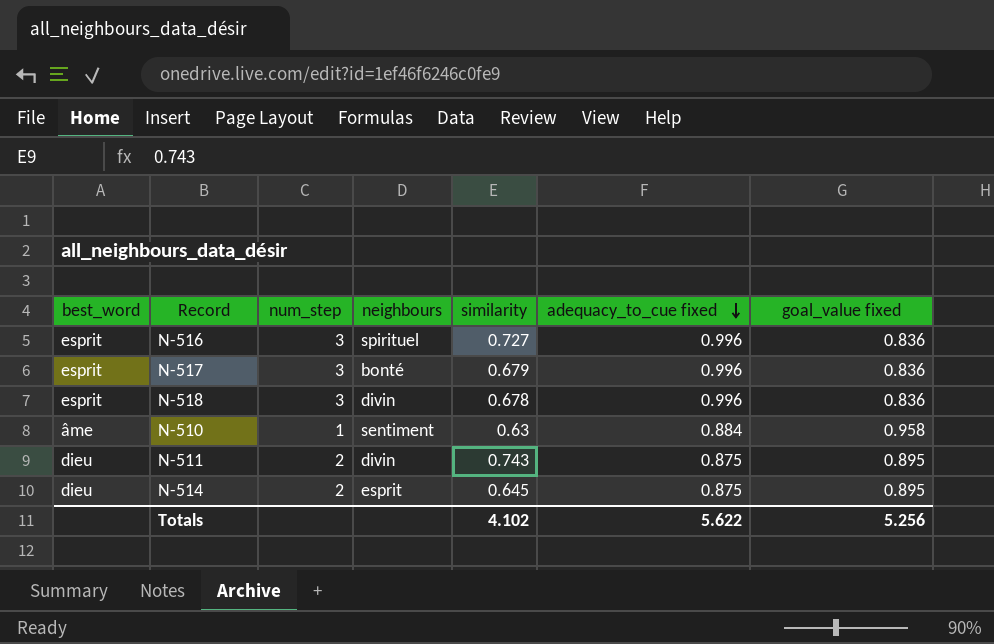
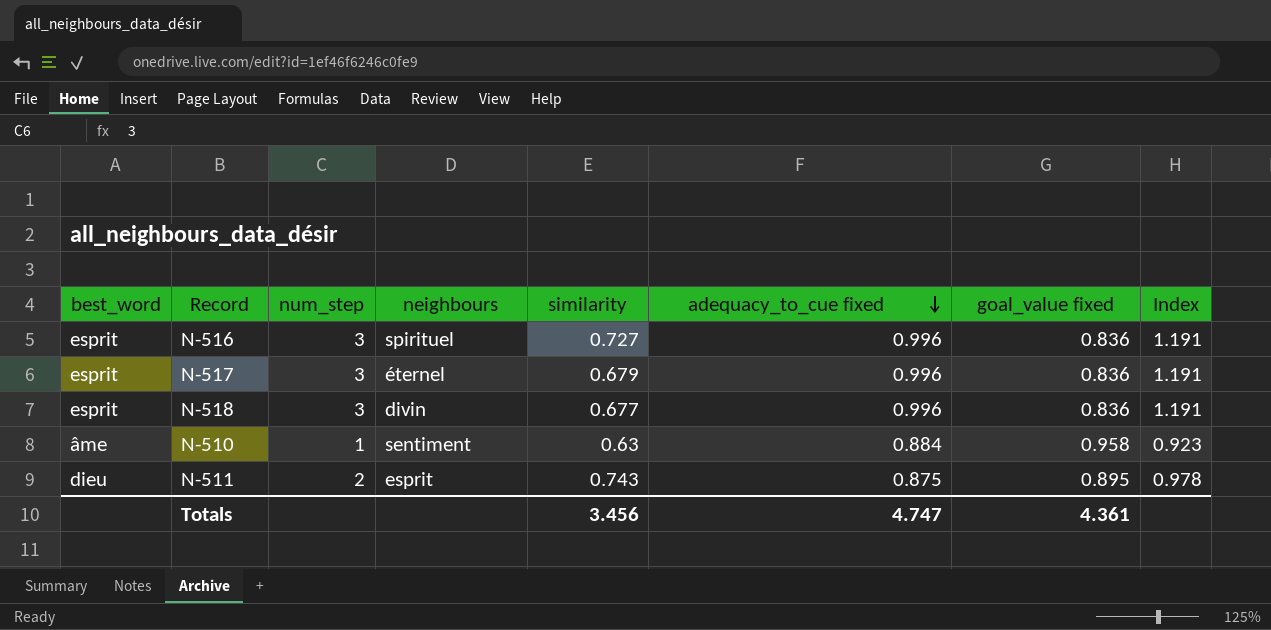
column Index | formula: none -> [adequacy_to_cue fixed] / [goal_value fixed]
row N-514: dieu | 2 | esprit | 0.645 | 0.875 | 0.895 -> none
N-517 | neighbours: bonté -> éternel
N-518 | similarity: 0.678 -> 0.677
N-511 | neighbours: divin -> esprit
Totals | similarity: 4.102 -> 3.456
Totals | adequacy_to_cue fixed: 5.622 -> 4.747
Totals | goal_value fixed: 5.256 -> 4.361

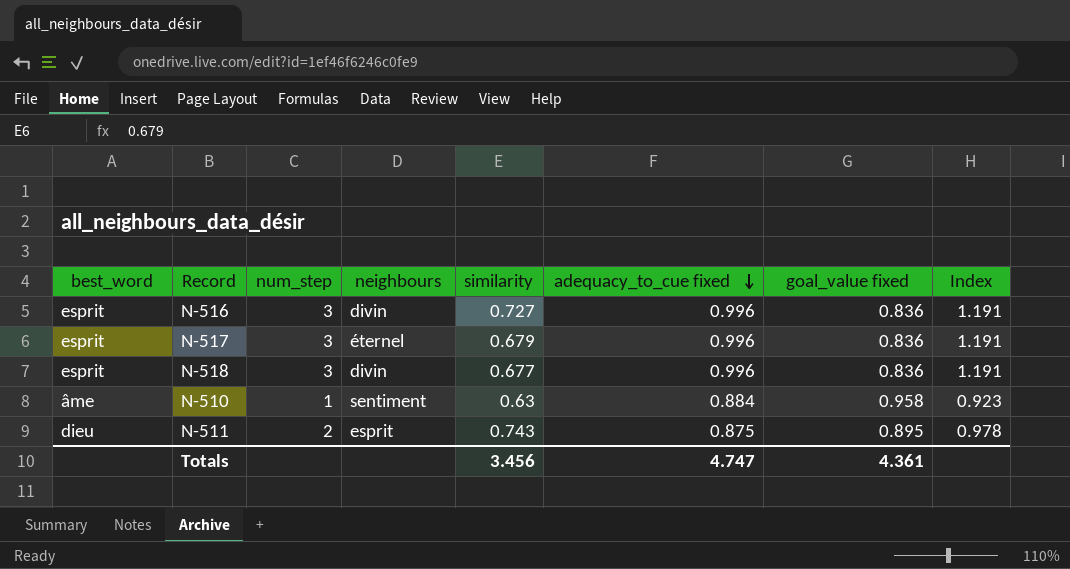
N-516 | neighbours: spirituel -> divin

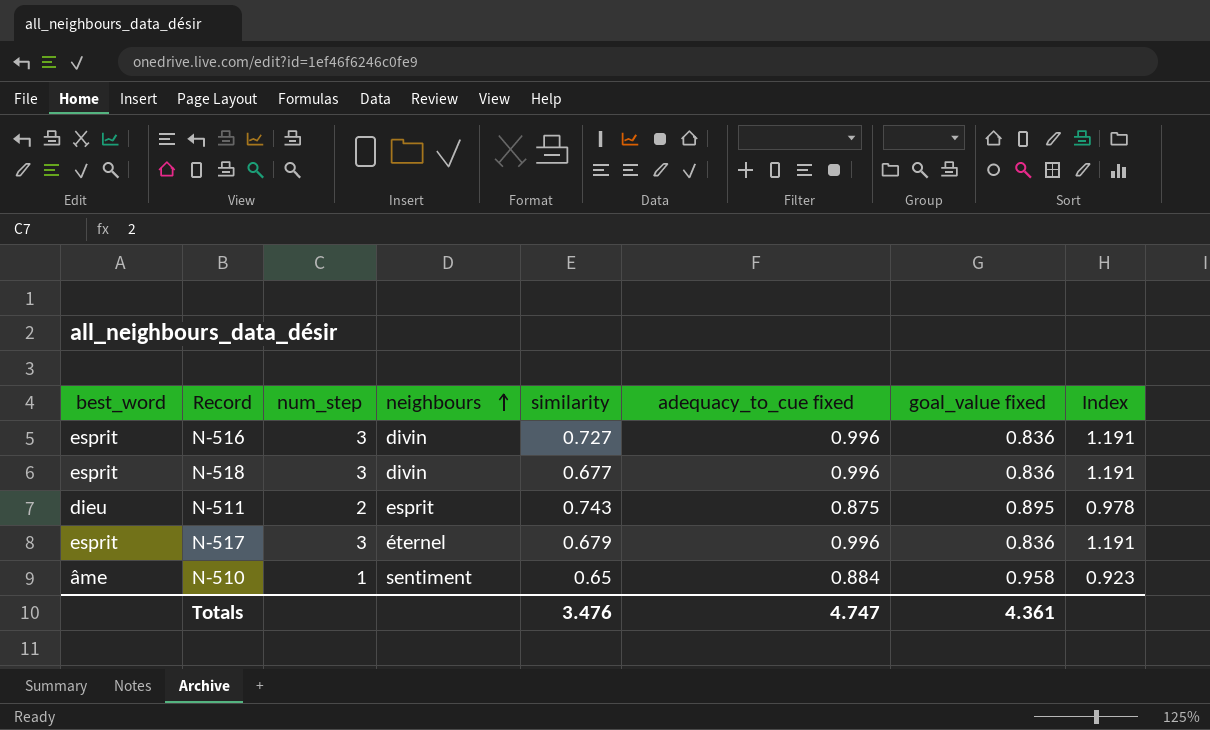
row order: adequacy_to_cue fixed descending -> neighbours ascending
N-510 | similarity: 0.63 -> 0.65
Totals | similarity: 3.456 -> 3.476

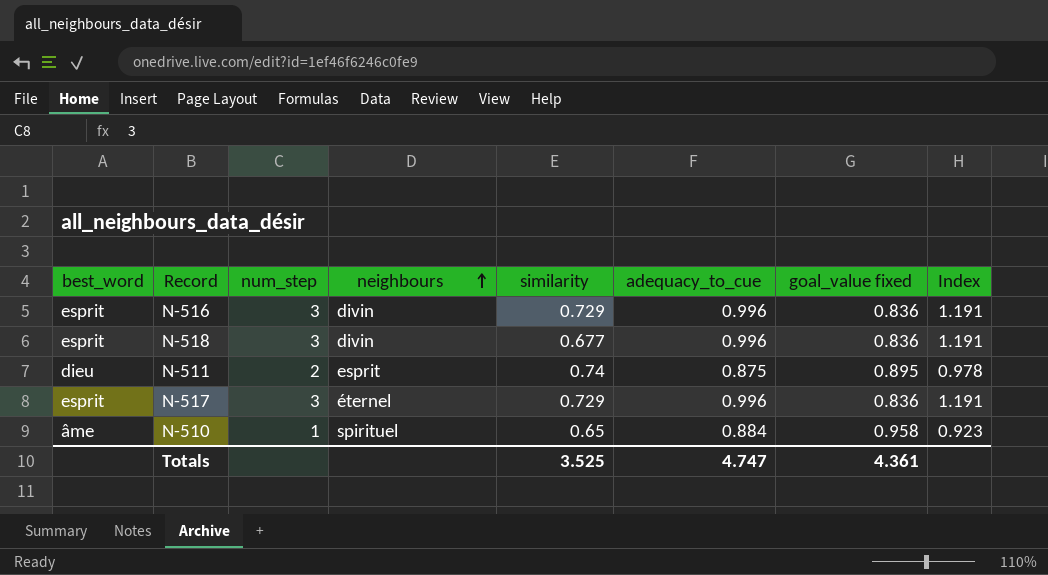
column name: adequacy_to_cue fixed -> adequacy_to_cue
N-516 | similarity: 0.727 -> 0.729
N-511 | similarity: 0.743 -> 0.74
N-517 | similarity: 0.679 -> 0.729
N-510 | neighbours: sentiment -> spirituel
Totals | similarity: 3.476 -> 3.525

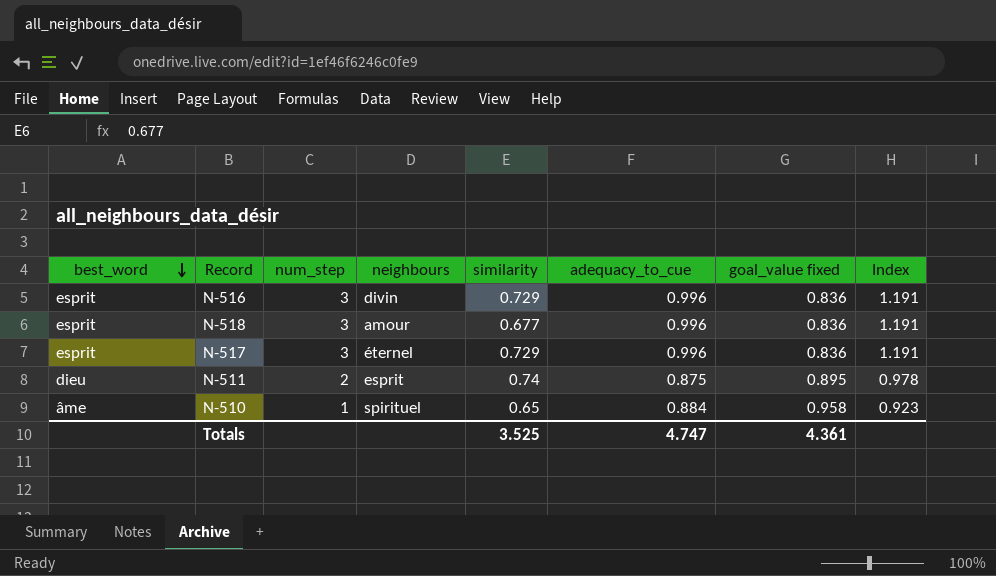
row order: neighbours ascending -> best_word descending
N-518 | neighbours: divin -> amour

